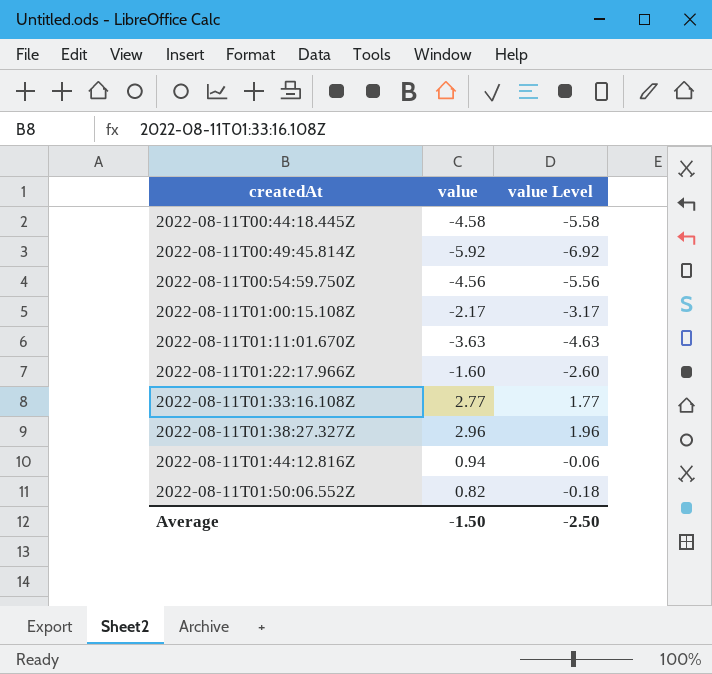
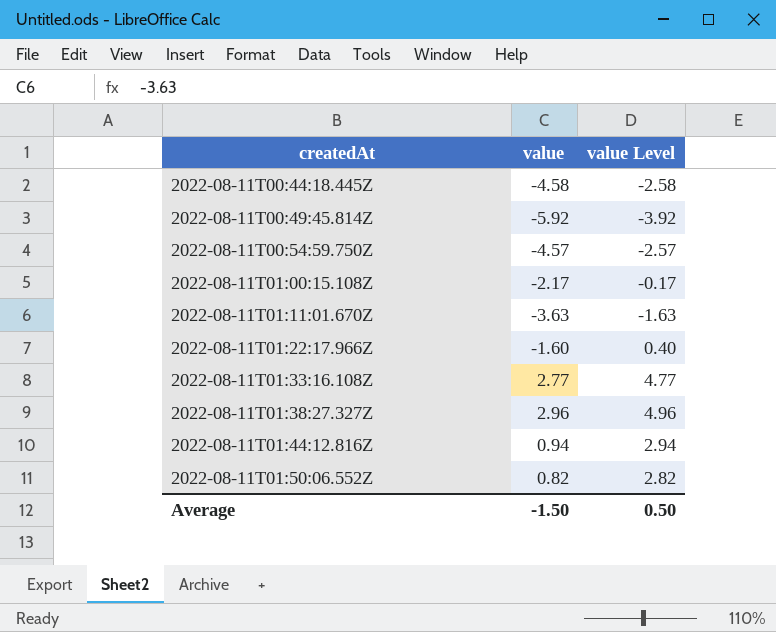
column value Level | formula: [value] - 1 -> [value] + 2
2022-08-11T00:54:59.750Z | value: -4.56 -> -4.57
Average | value Level: -2.50 -> 0.50

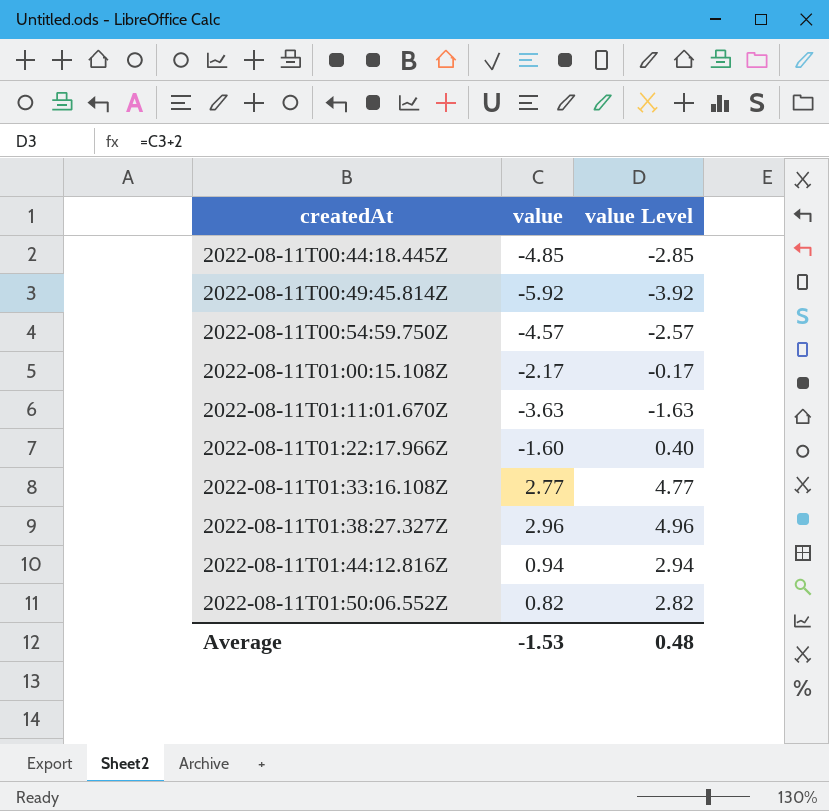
2022-08-11T00:44:18.445Z | value: -4.58 -> -4.85
2022-08-11T00:44:18.445Z | value Level: -2.58 -> -2.85
Average | value: -1.50 -> -1.53
Average | value Level: 0.50 -> 0.48

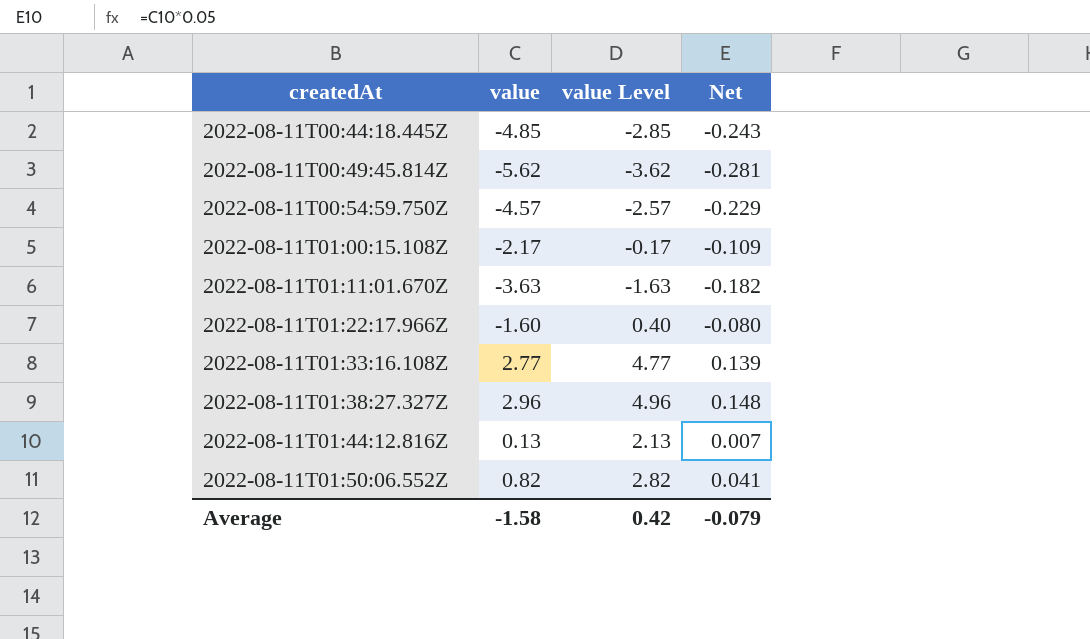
column Net | formula: none -> [value] * 0.05
2022-08-11T00:49:45.814Z | value: -5.92 -> -5.62
2022-08-11T00:49:45.814Z | value Level: -3.92 -> -3.62
2022-08-11T01:44:12.816Z | value: 0.94 -> 0.13
2022-08-11T01:44:12.816Z | value Level: 2.94 -> 2.13
Average | value: -1.53 -> -1.58
Average | value Level: 0.48 -> 0.42

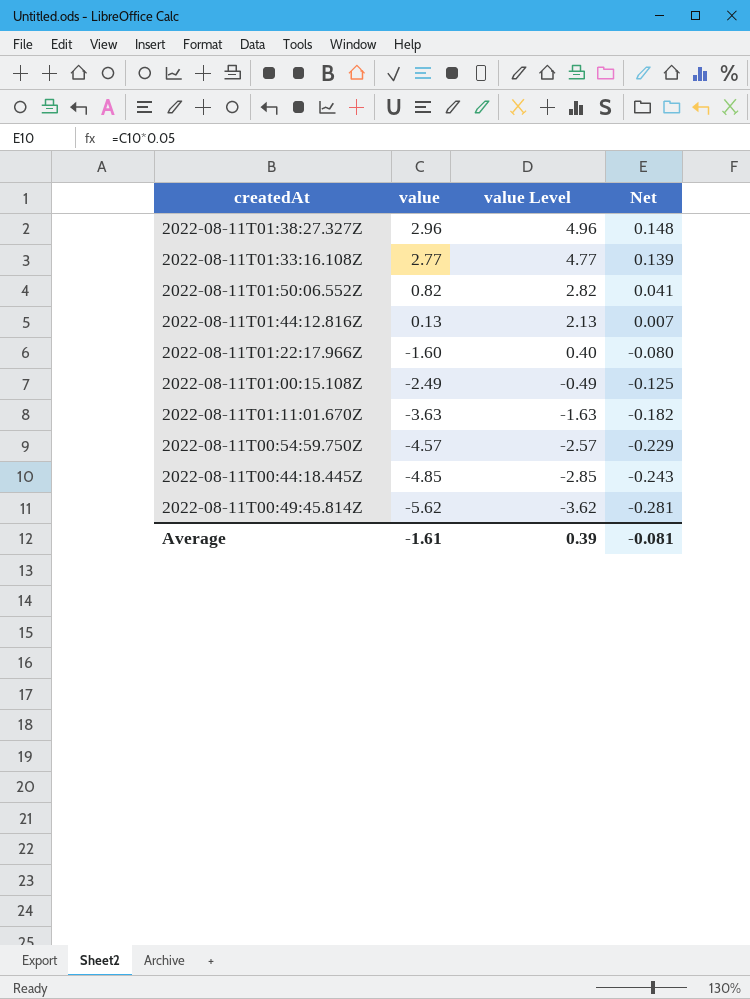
row order: createdAt ascending -> value descending
2022-08-11T01:00:15.108Z | value: -2.17 -> -2.49
2022-08-11T01:00:15.108Z | value Level: -0.17 -> -0.49
2022-08-11T01:00:15.108Z | Net: -0.109 -> -0.125
Average | value: -1.58 -> -1.61
Average | value Level: 0.42 -> 0.39
Average | Net: -0.079 -> -0.081

